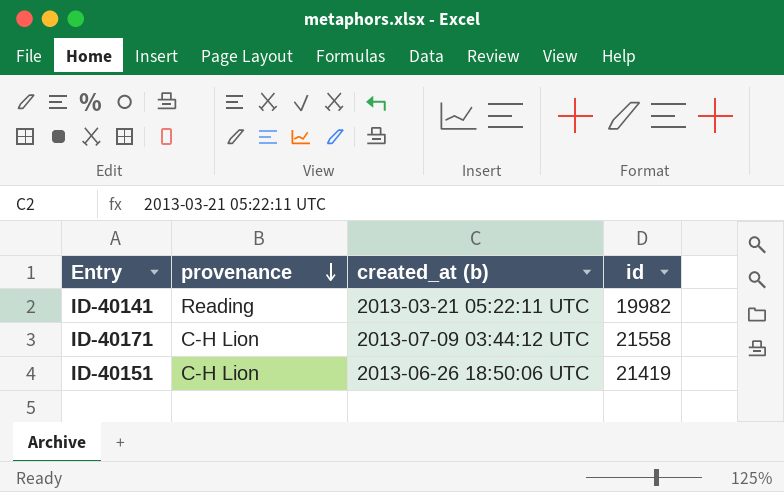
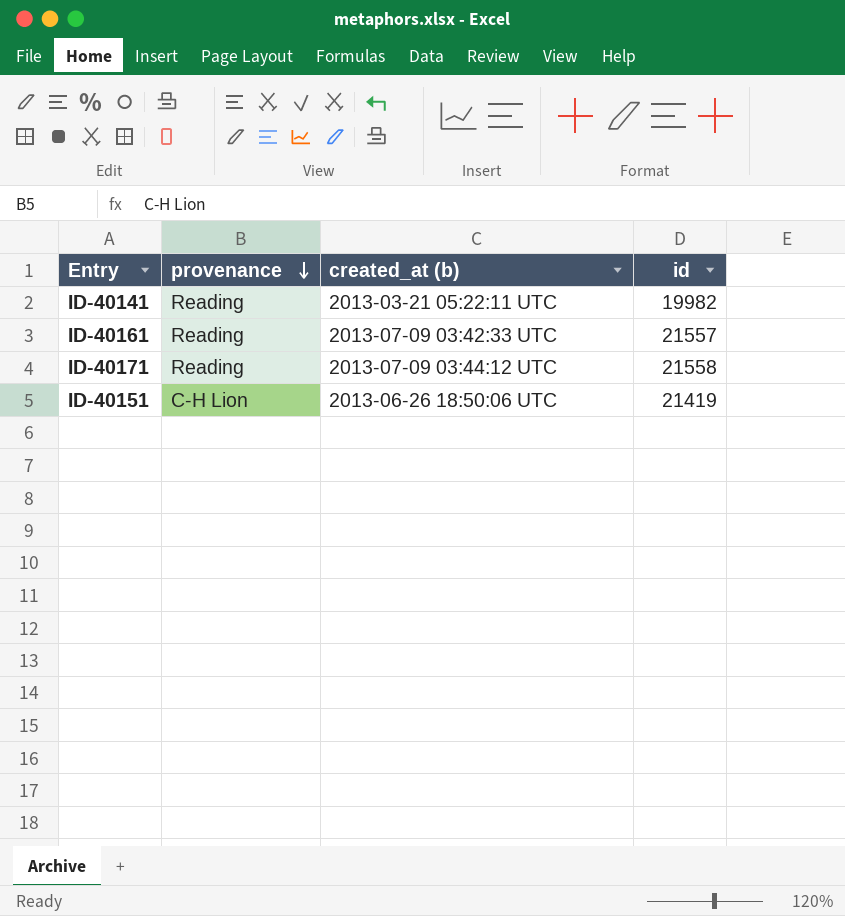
row ID-40161: none -> Reading | 2013-07-09 03:42:33 UTC | 21557
ID-40171 | provenance: C-H Lion -> Reading

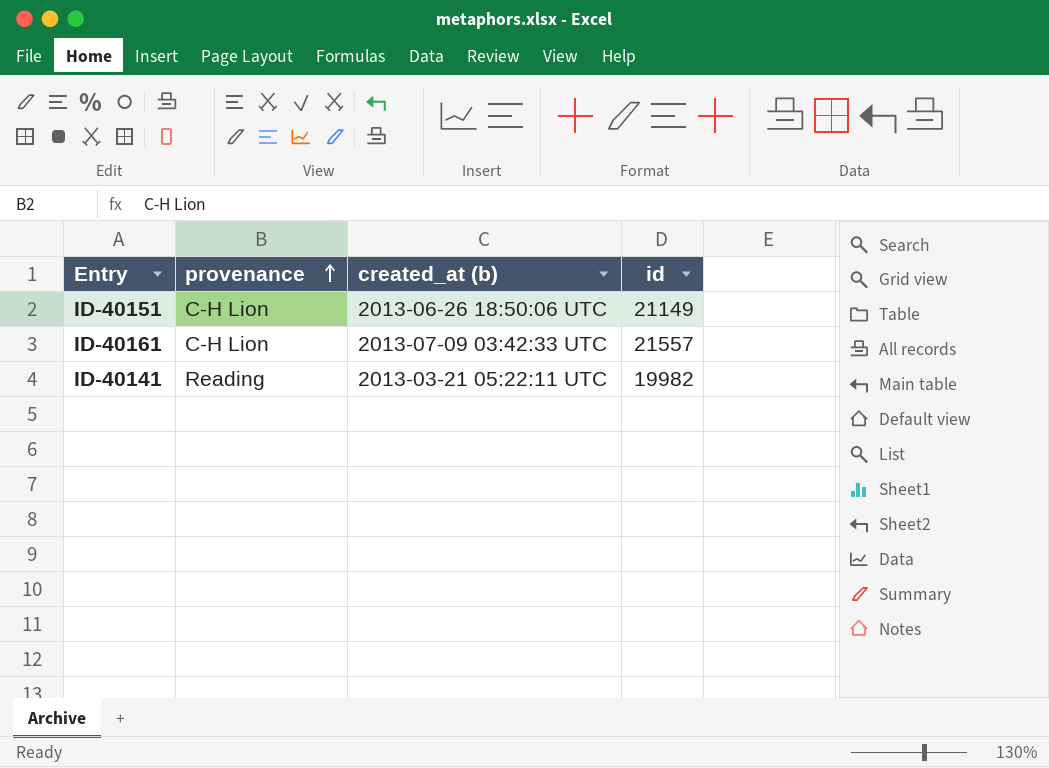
row order: provenance descending -> provenance ascending
row ID-40171: Reading | 2013-07-09 03:44:12 UTC | 21558 -> none
ID-40151 | id: 21419 -> 21149
ID-40161 | provenance: Reading -> C-H Lion

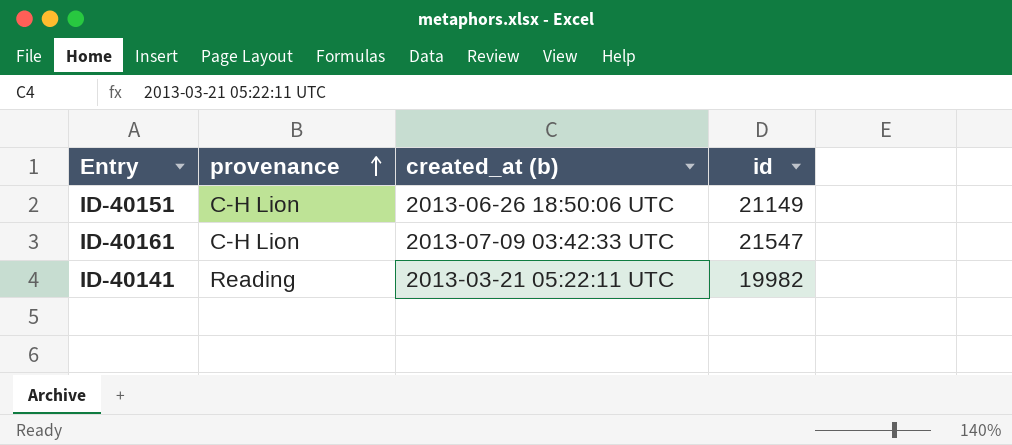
ID-40161 | id: 21557 -> 21547

